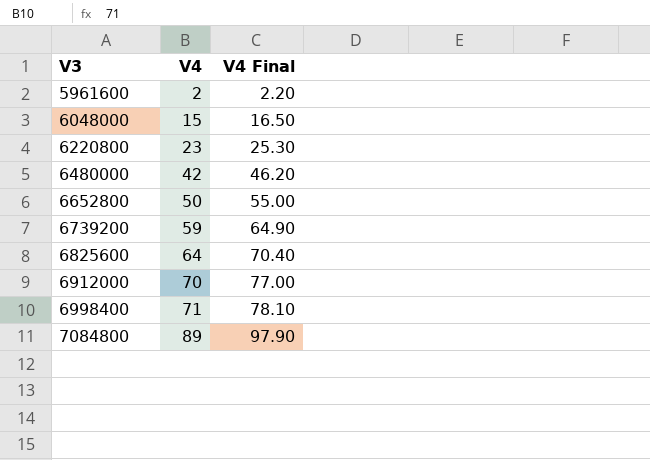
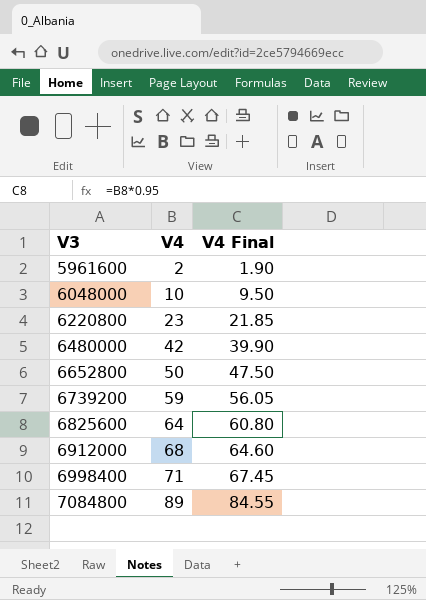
column V4 Final | formula: [V4] * 1.1 -> [V4] * 0.95
6048000 | V4: 15 -> 10
6912000 | V4: 70 -> 68

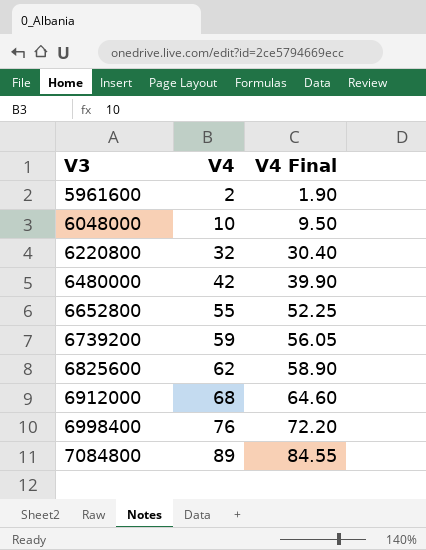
6220800 | V4: 23 -> 32
6220800 | V4 Final: 21.85 -> 30.40
6652800 | V4: 50 -> 55
6652800 | V4 Final: 47.50 -> 52.25
6825600 | V4: 64 -> 62
6825600 | V4 Final: 60.80 -> 58.90
6998400 | V4: 71 -> 76
6998400 | V4 Final: 67.45 -> 72.20

